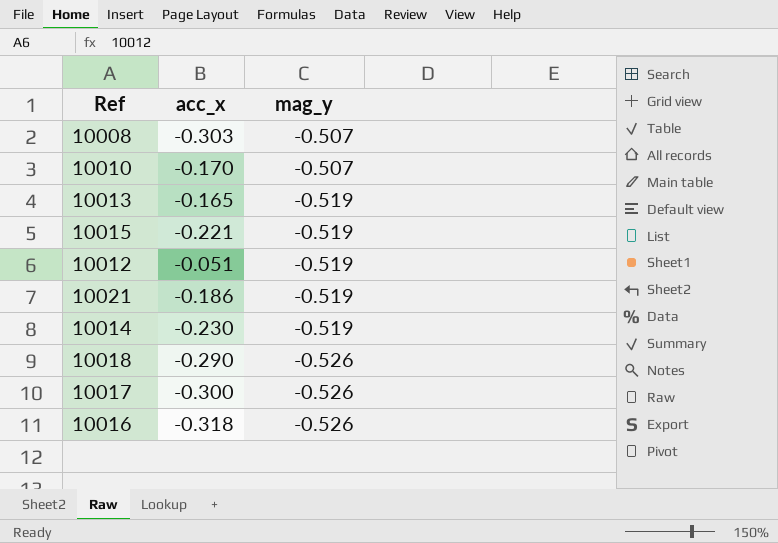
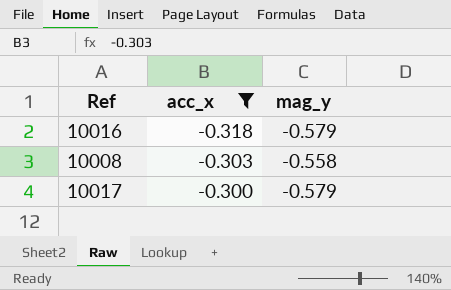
filter: none -> acc_x <= -0.300
row order: mag_y descending -> acc_x ascending
10016 | mag_y: -0.526 -> -0.579
10008 | mag_y: -0.507 -> -0.558
10017 | mag_y: -0.526 -> -0.579

